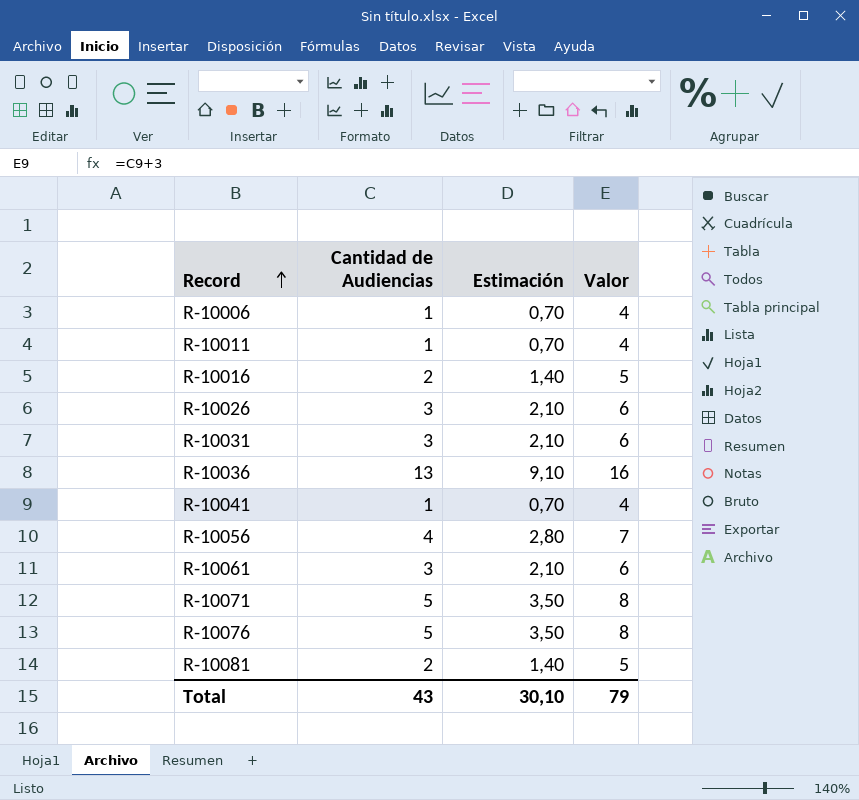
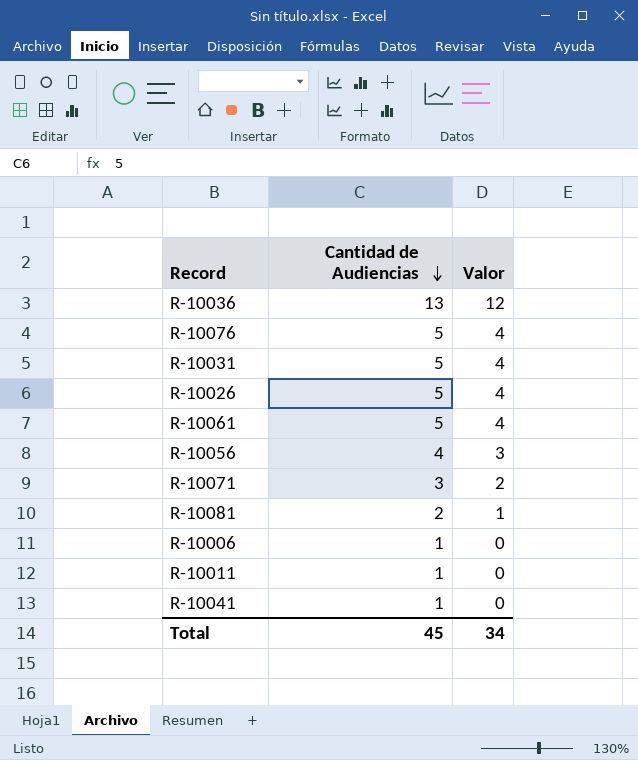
row order: Record ascending -> Cantidad de Audiencias descending
column Estimación | formula: [Cantidad de Audiencias] * 0,7 -> none
column Valor | formula: [Cantidad de Audiencias] + 3 -> [Cantidad de Audiencias] - 1
row R-10016: 2 | 1,40 | 5 -> none
R-10031 | Cantidad de Audiencias: 3 -> 5
R-10026 | Cantidad de Audiencias: 3 -> 5
R-10061 | Cantidad de Audiencias: 3 -> 5
R-10071 | Cantidad de Audiencias: 5 -> 3
Total | Cantidad de Audiencias: 43 -> 45
Total | Valor: 79 -> 34

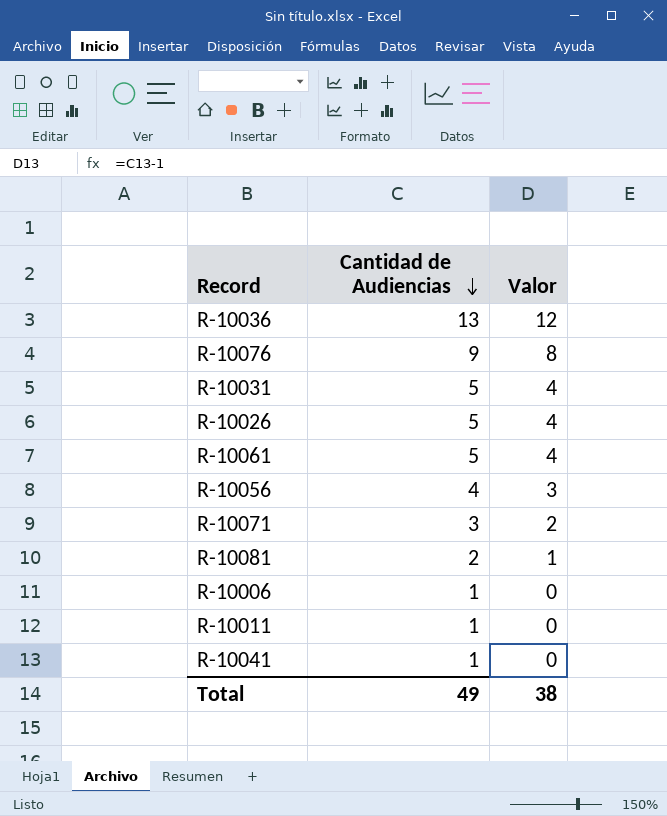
R-10076 | Cantidad de Audiencias: 5 -> 9
R-10076 | Valor: 4 -> 8
Total | Cantidad de Audiencias: 45 -> 49
Total | Valor: 34 -> 38

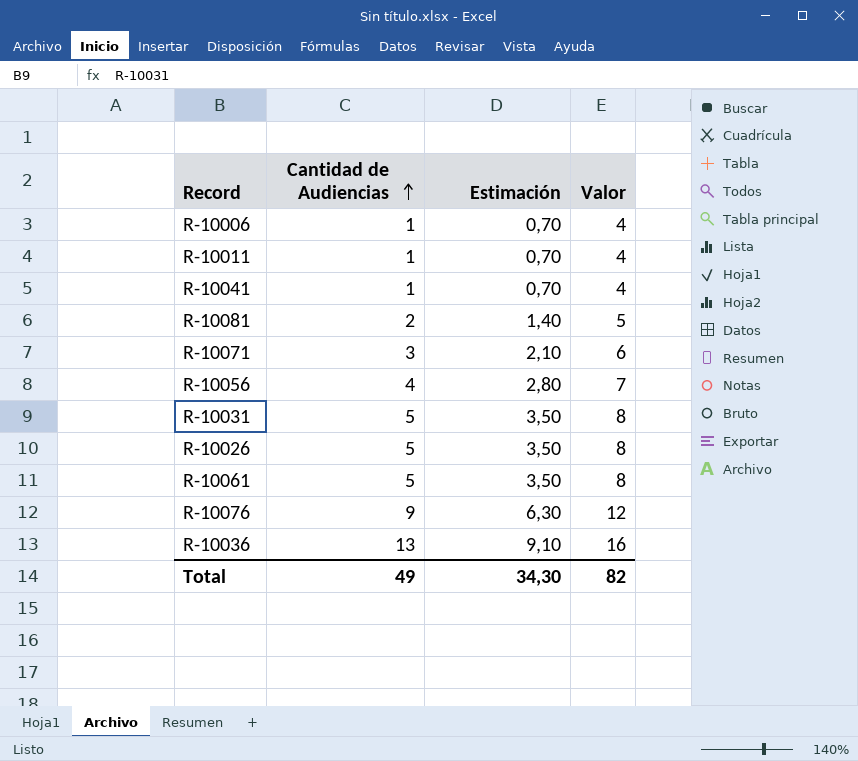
row order: Cantidad de Audiencias descending -> Cantidad de Audiencias ascending
column Estimación | formula: none -> [Cantidad de Audiencias] * 0,7
column Valor | formula: [Cantidad de Audiencias] - 1 -> [Cantidad de Audiencias] + 3
Total | Valor: 38 -> 82

